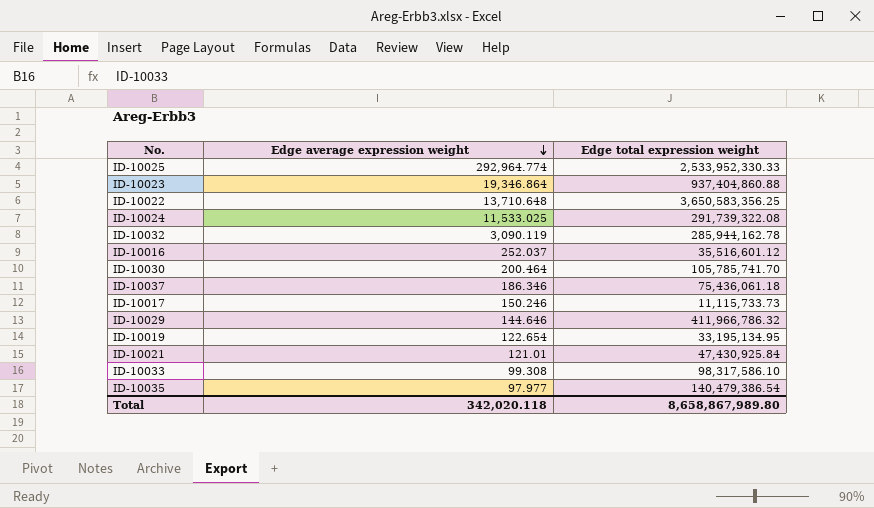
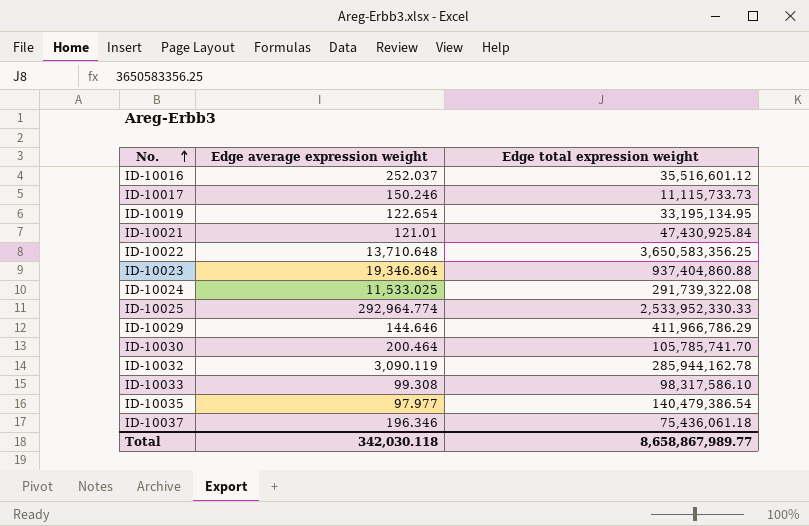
row order: Edge average expression weight descending -> No. ascending
ID-10029 | Edge total expression weight: 411,966,786.32 -> 411,966,786.29
ID-10037 | Edge average expression weight: 186.346 -> 196.346
Total | Edge average expression weight: 342,020.118 -> 342,030.118
Total | Edge total expression weight: 8,658,867,989.80 -> 8,658,867,989.77

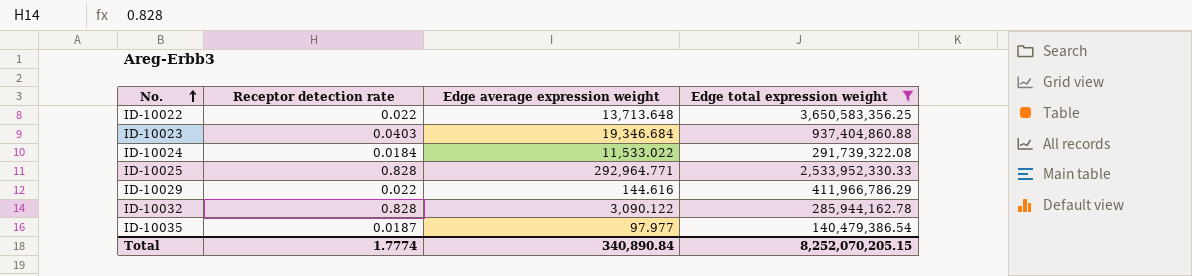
filter: none -> Edge total expression weight >= 140,479,386.54
column Receptor detection rate | position: none -> 2
ID-10022 | Edge average expression weight: 13,710.648 -> 13,713.648
ID-10023 | Edge average expression weight: 19,346.864 -> 19,346.684
ID-10024 | Edge average expression weight: 11,533.025 -> 11,533.022
ID-10025 | Edge average expression weight: 292,964.774 -> 292,964.771
ID-10029 | Edge average expression weight: 144.646 -> 144.616
ID-10032 | Edge average expression weight: 3,090.119 -> 3,090.122
Total | Edge average expression weight: 342,030.118 -> 340,890.84
Total | Edge total expression weight: 8,658,867,989.77 -> 8,252,070,205.15

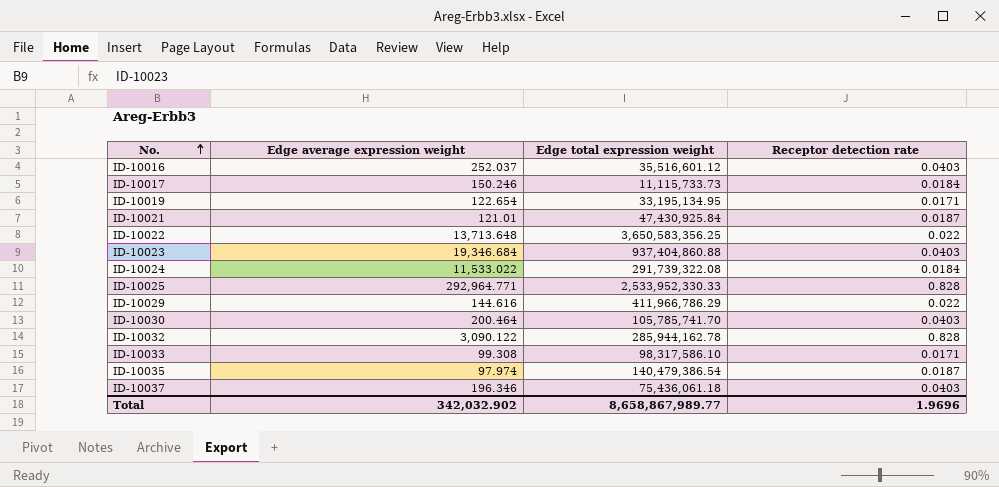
filter: Edge total expression weight >= 140,479,386.54 -> none
column Receptor detection rate | position: 2 -> 4
ID-10035 | Edge average expression weight: 97.977 -> 97.974
Total | Edge average expression weight: 340,890.84 -> 342,032.902
Total | Edge total expression weight: 8,252,070,205.15 -> 8,658,867,989.77
Total | Receptor detection rate: 1.7774 -> 1.9696

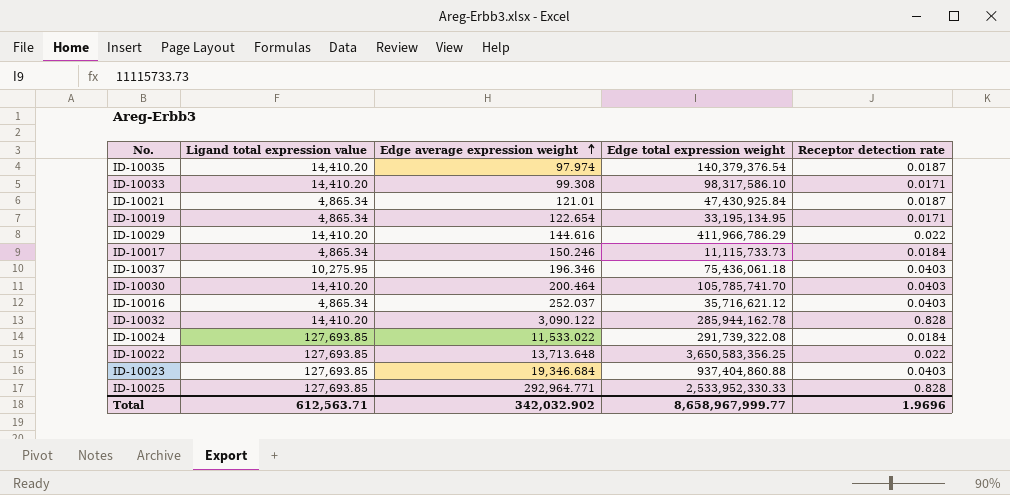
row order: No. ascending -> Edge average expression weight ascending
column Ligand total expression value | position: none -> 2
ID-10035 | Edge total expression weight: 140,479,386.54 -> 140,379,376.54
ID-10016 | Edge total expression weight: 35,516,601.12 -> 35,716,621.12
Total | Edge total expression weight: 8,658,867,989.77 -> 8,658,967,999.77

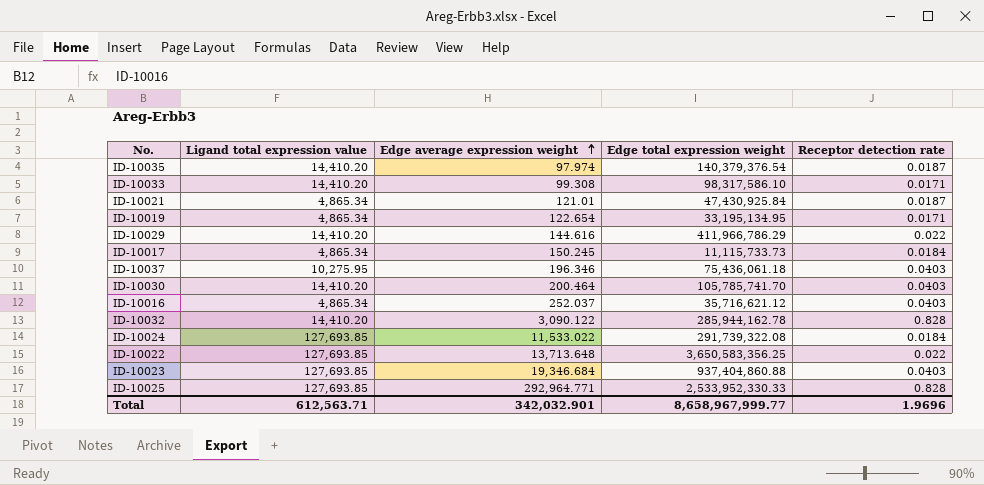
ID-10017 | Edge average expression weight: 150.246 -> 150.245
Total | Edge average expression weight: 342,032.902 -> 342,032.901

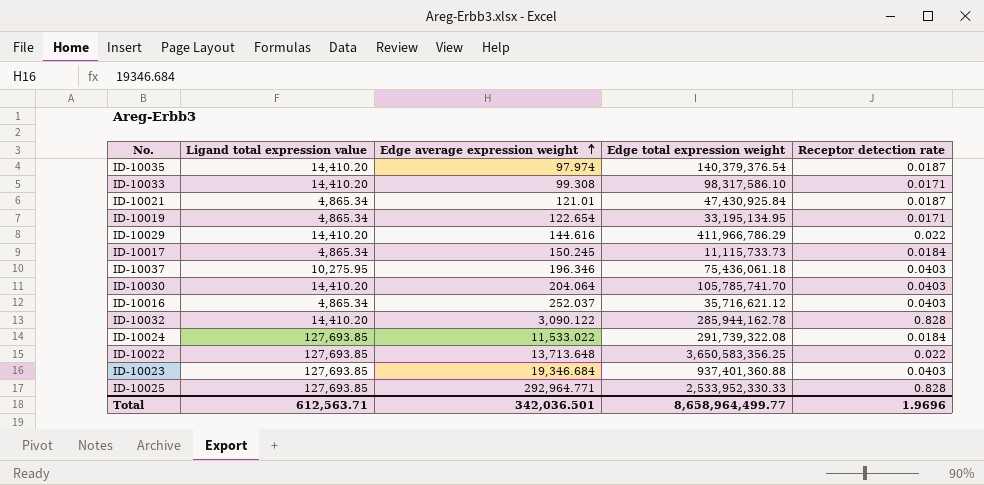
ID-10030 | Edge average expression weight: 200.464 -> 204.064
ID-10023 | Edge total expression weight: 937,404,860.88 -> 937,401,360.88
Total | Edge average expression weight: 342,032.901 -> 342,036.501
Total | Edge total expression weight: 8,658,967,999.77 -> 8,658,964,499.77

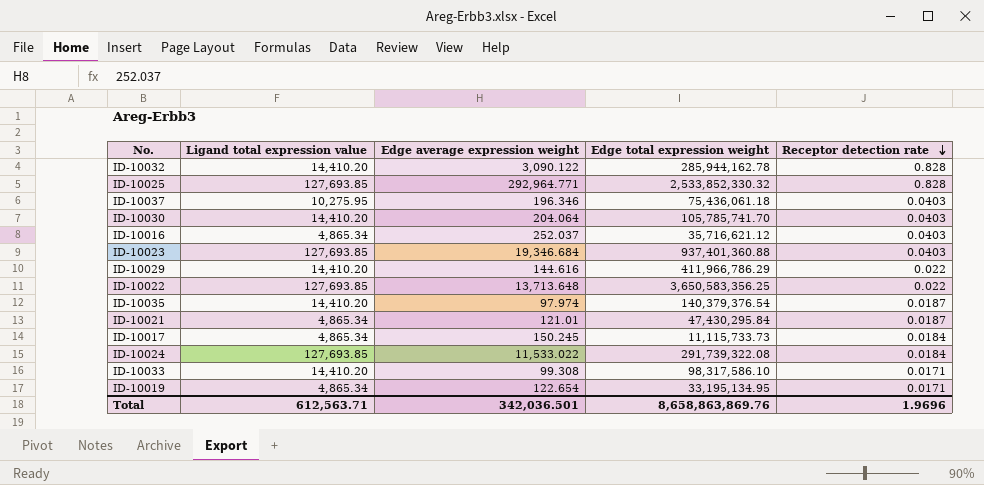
row order: Edge average expression weight ascending -> Receptor detection rate descending
ID-10025 | Edge total expression weight: 2,533,952,330.33 -> 2,533,852,330.32
ID-10021 | Edge total expression weight: 47,430,925.84 -> 47,430,295.84
Total | Edge total expression weight: 8,658,964,499.77 -> 8,658,863,869.76

